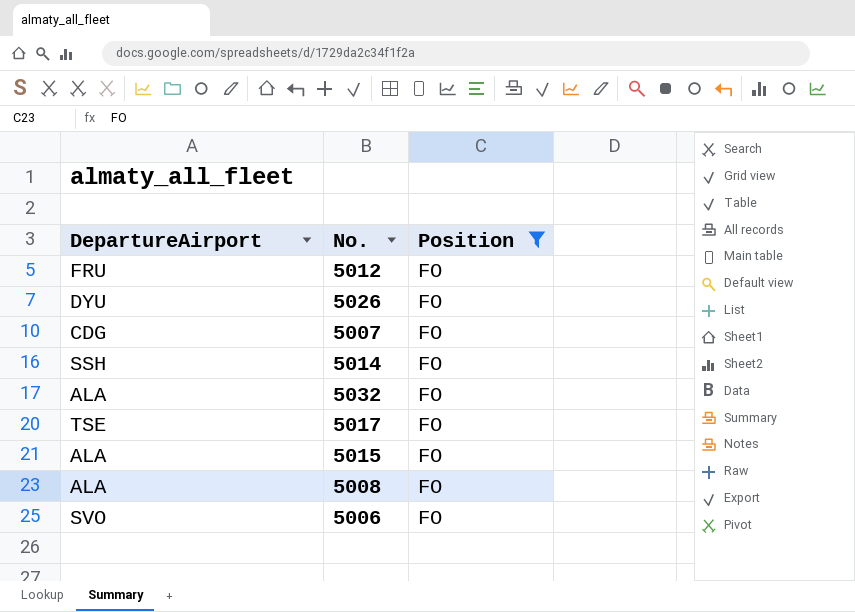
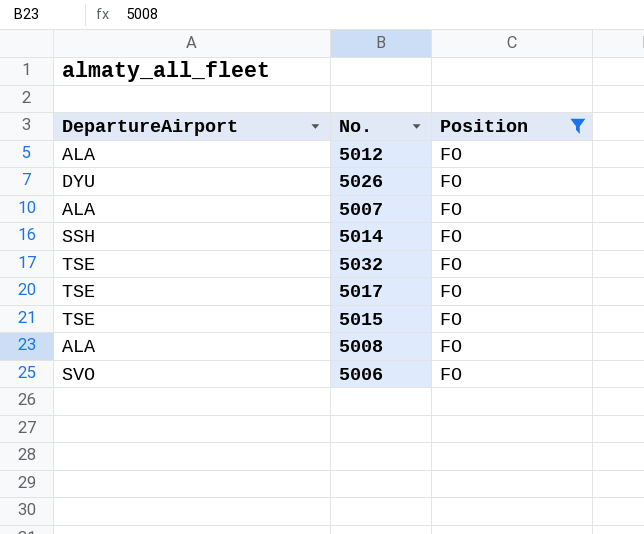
5012 | DepartureAirport: FRU -> ALA
5007 | DepartureAirport: CDG -> ALA
5032 | DepartureAirport: ALA -> TSE
5015 | DepartureAirport: ALA -> TSE

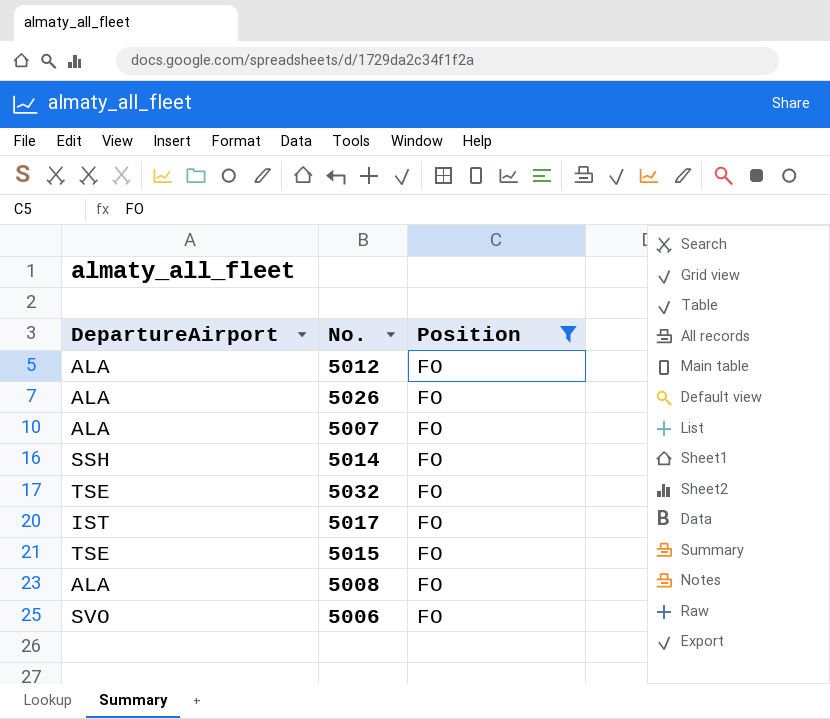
5026 | DepartureAirport: DYU -> ALA
5017 | DepartureAirport: TSE -> IST

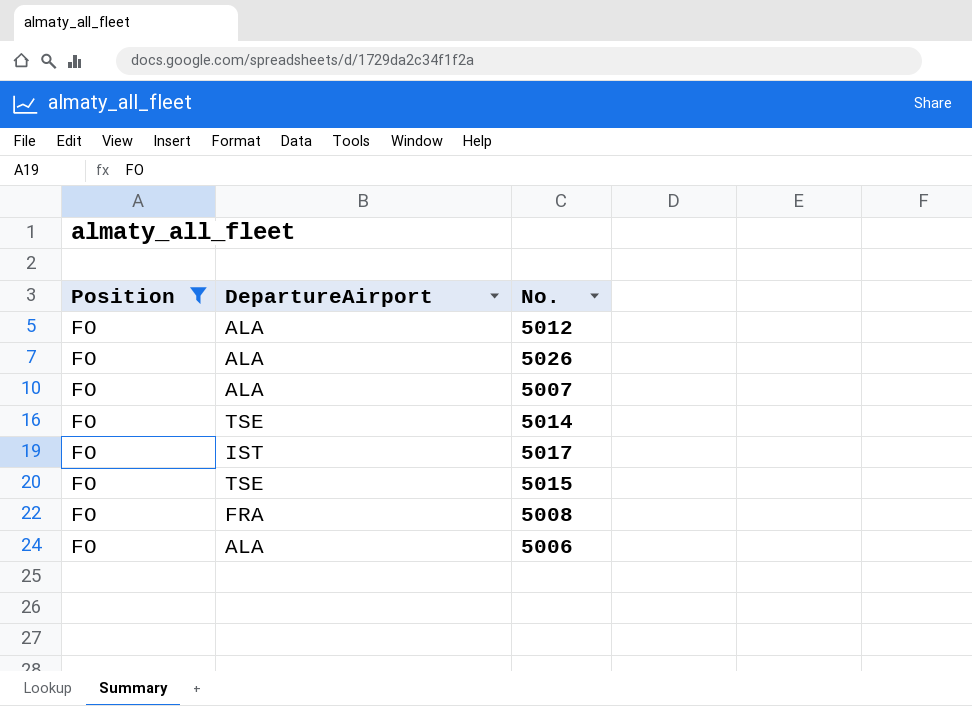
column Position | position: 3 -> 1
row 5032: TSE | FO -> none
5014 | DepartureAirport: SSH -> TSE
5008 | DepartureAirport: ALA -> FRA
5006 | DepartureAirport: SVO -> ALA

